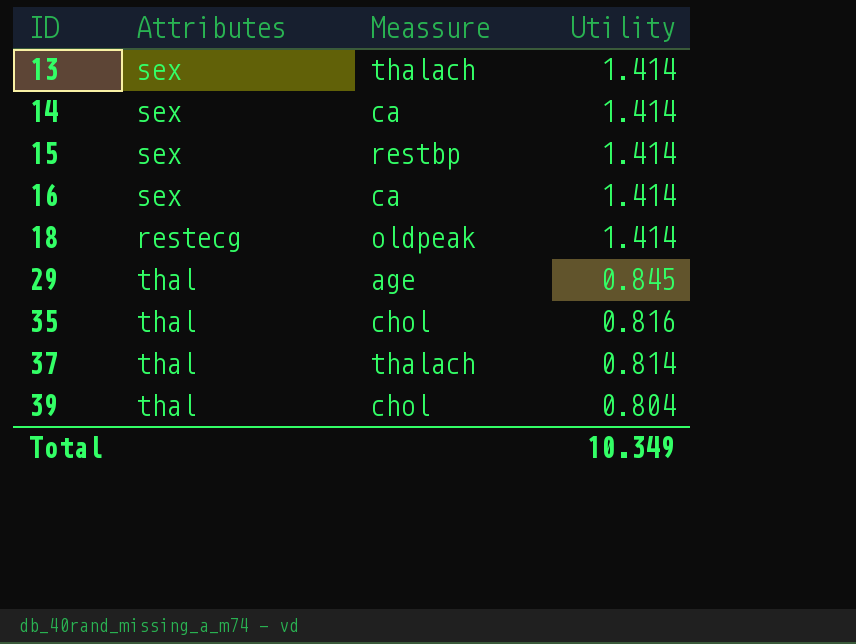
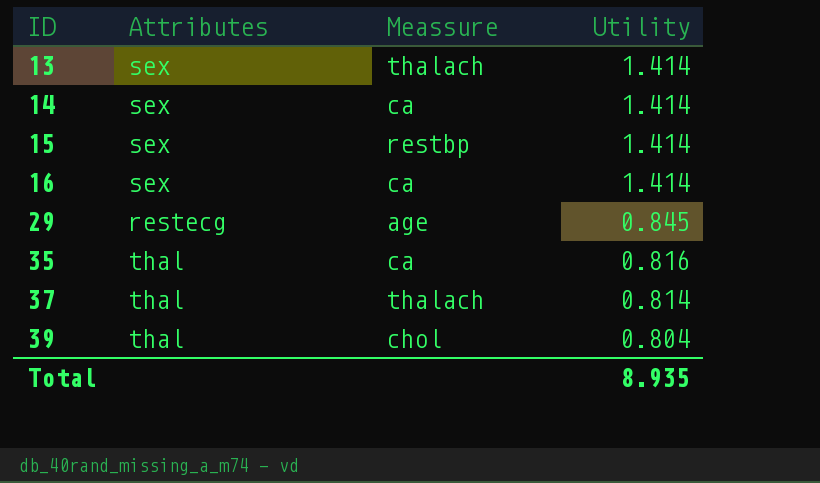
row 18: restecg | oldpeak | 1.414 -> none
29 | Attributes: thal -> restecg
35 | Meassure: chol -> ca
Total | Utility: 10.349 -> 8.935

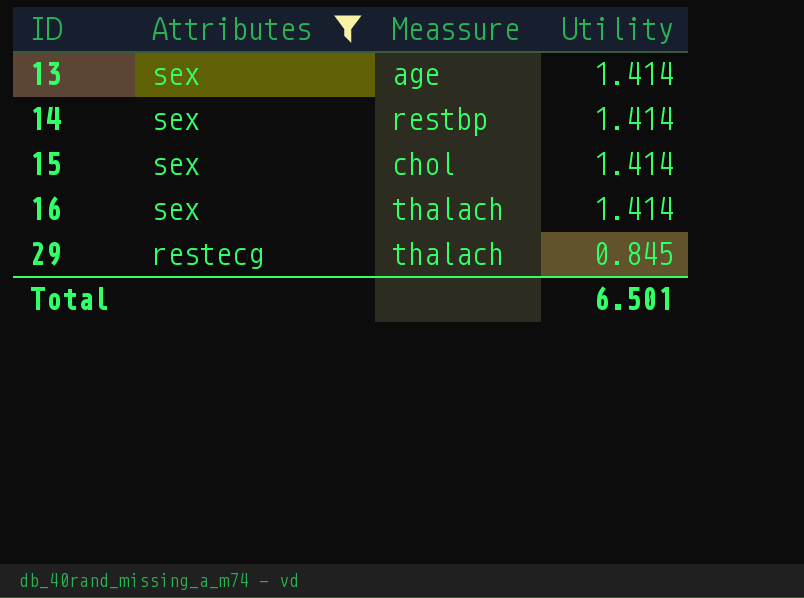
filter: none -> Attributes != thal
13 | Meassure: thalach -> age
14 | Meassure: ca -> restbp
15 | Meassure: restbp -> chol
16 | Meassure: ca -> thalach
29 | Meassure: age -> thalach
Total | Utility: 8.935 -> 6.501

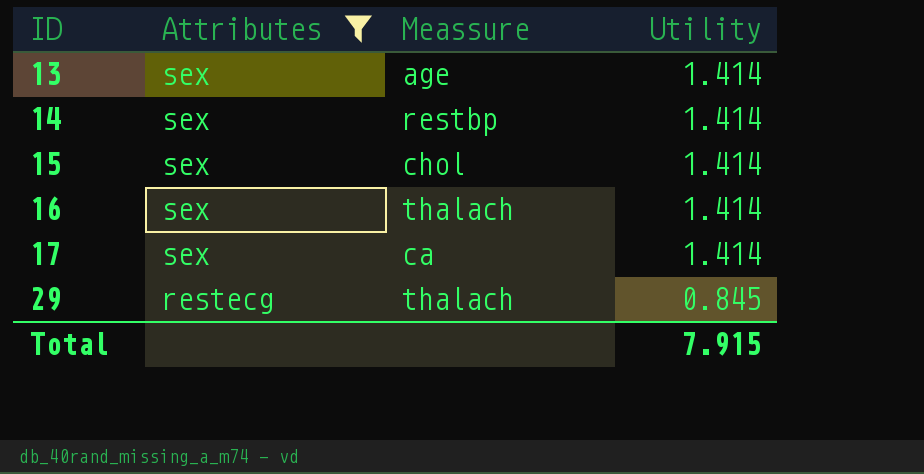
row 17: none -> sex | ca | 1.414
Total | Utility: 6.501 -> 7.915

